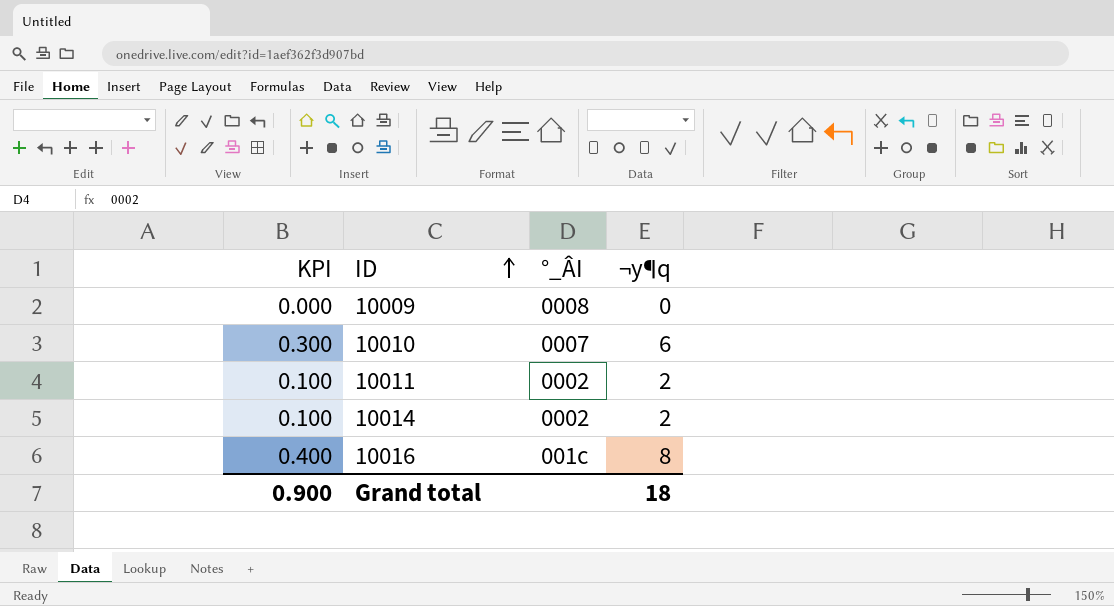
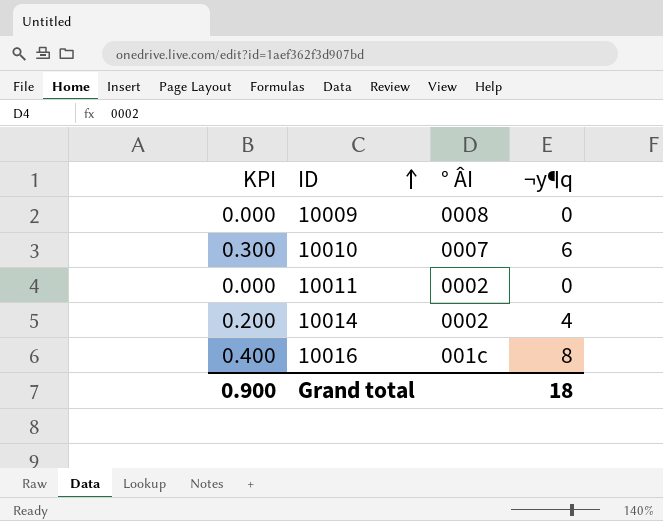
column name: °_ÂI -> ° ÂI
10011 | KPI: 0.100 -> 0.000
10011 | ¬y¶q: 2 -> 0
10014 | KPI: 0.100 -> 0.200
10014 | ¬y¶q: 2 -> 4

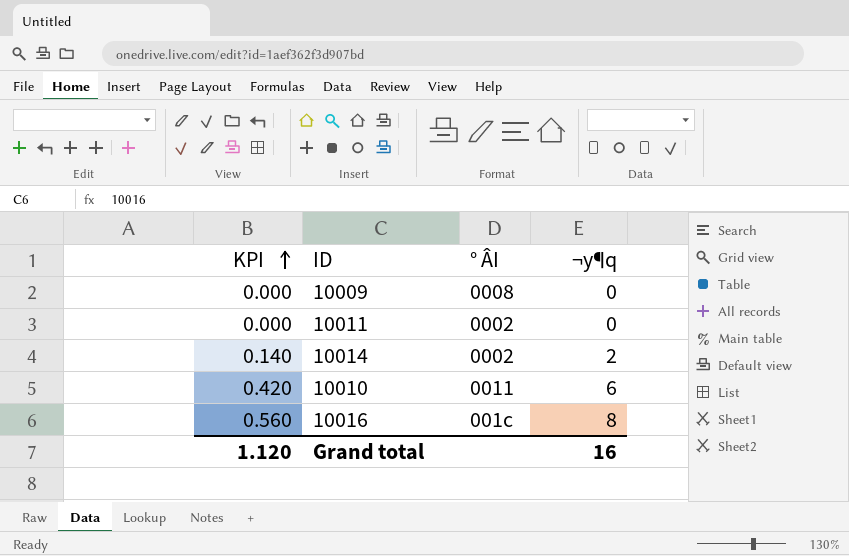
row order: ID ascending -> KPI ascending
column KPI | formula: [¬y¶q] * 0.05 -> [¬y¶q] * 0.07
10014 | ¬y¶q: 4 -> 2
10010 | ° ÂI: 0007 -> 0011
Grand total | KPI: 0.900 -> 1.120
Grand total | ¬y¶q: 18 -> 16

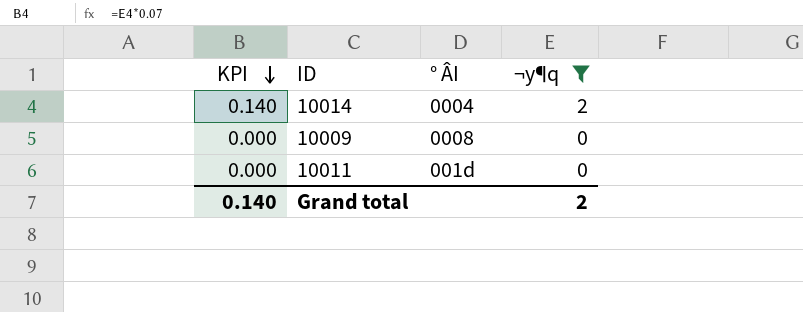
filter: none -> ¬y¶q <= 2
row order: KPI ascending -> KPI descending
10014 | ° ÂI: 0002 -> 0004
10011 | ° ÂI: 0002 -> 001d
Grand total | KPI: 1.120 -> 0.140
Grand total | ¬y¶q: 16 -> 2

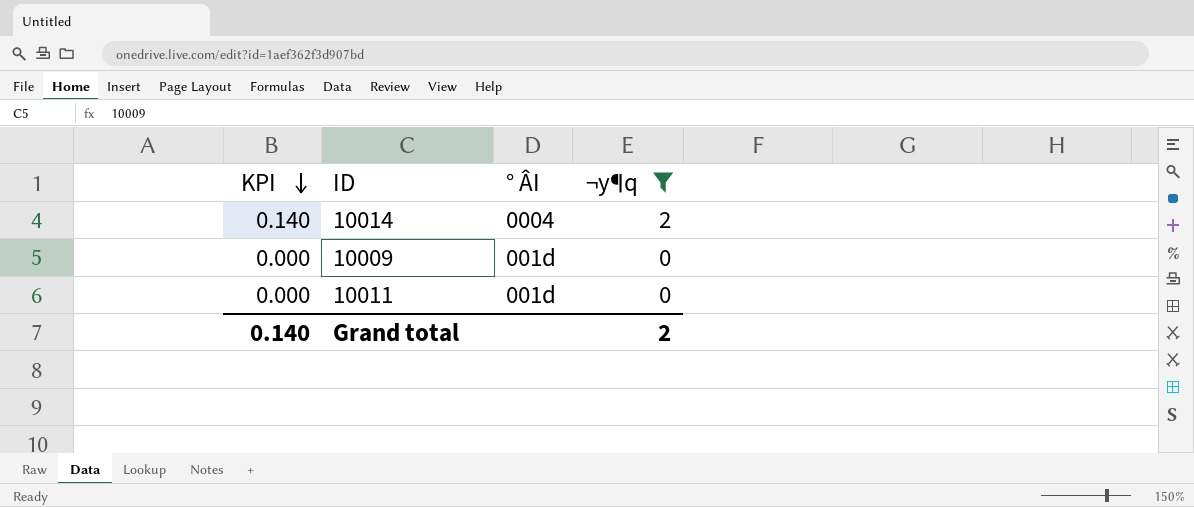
10009 | ° ÂI: 0008 -> 001d

